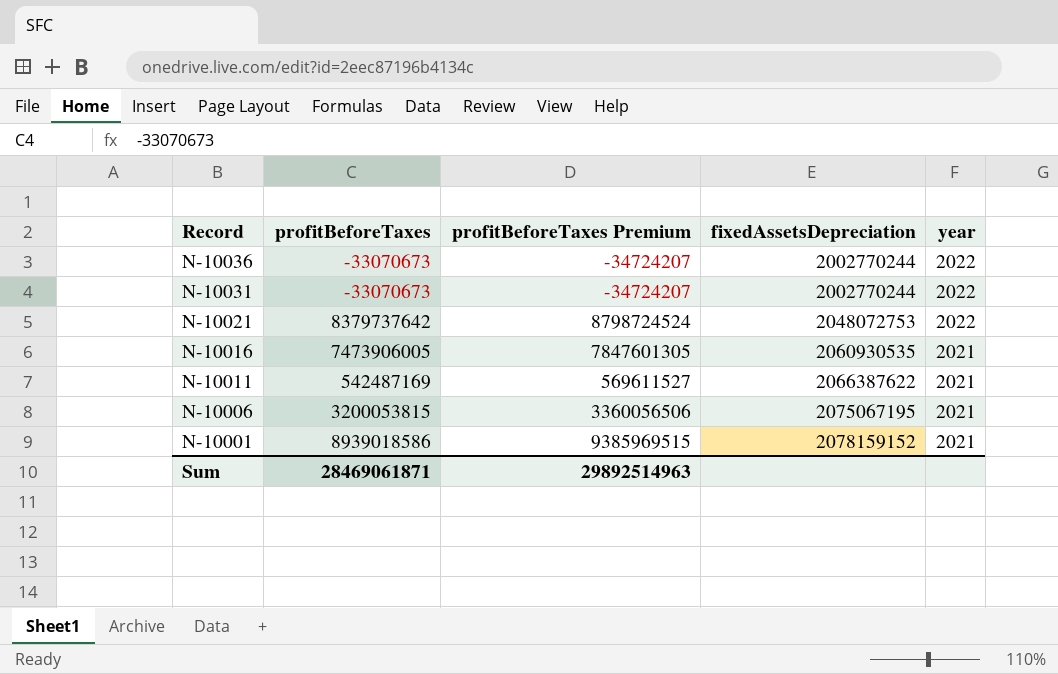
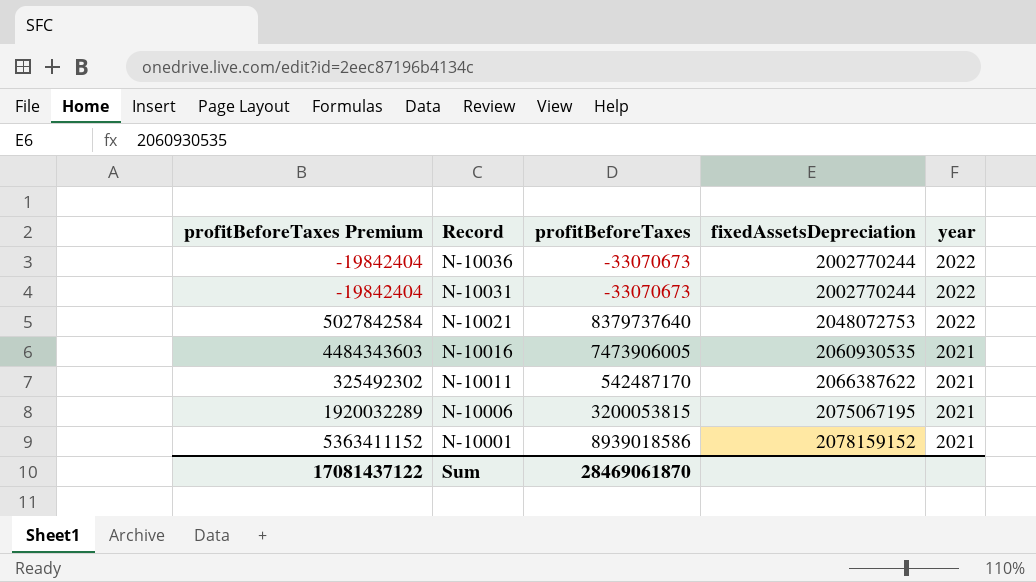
column profitBeforeTaxes Premium | formula: [profitBeforeTaxes] * 1.05 -> [profitBeforeTaxes] * 0.6
column profitBeforeTaxes Premium | position: 3 -> 1
N-10021 | profitBeforeTaxes: 8379737642 -> 8379737640
N-10011 | profitBeforeTaxes: 542487169 -> 542487170
Sum | profitBeforeTaxes Premium: 29892514963 -> 17081437122
Sum | profitBeforeTaxes: 28469061871 -> 28469061870

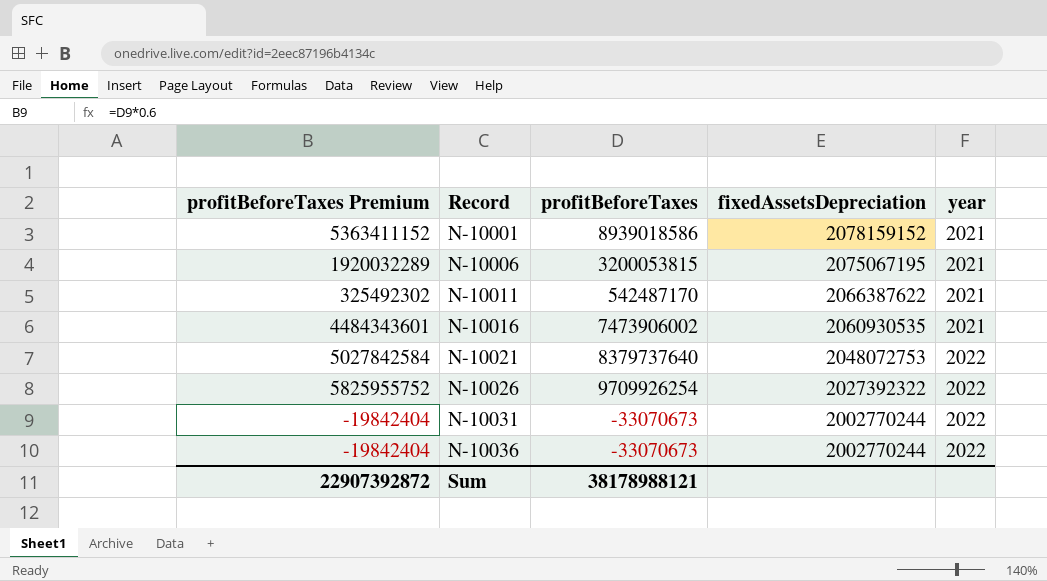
row order: Record descending -> Record ascending
N-10016 | profitBeforeTaxes Premium: 4484343603 -> 4484343601
N-10016 | profitBeforeTaxes: 7473906005 -> 7473906002
row N-10026: none -> 5825955752 | 9709926254 | 2027392322 | 2022
Sum | profitBeforeTaxes Premium: 17081437122 -> 22907392872
Sum | profitBeforeTaxes: 28469061870 -> 38178988121

